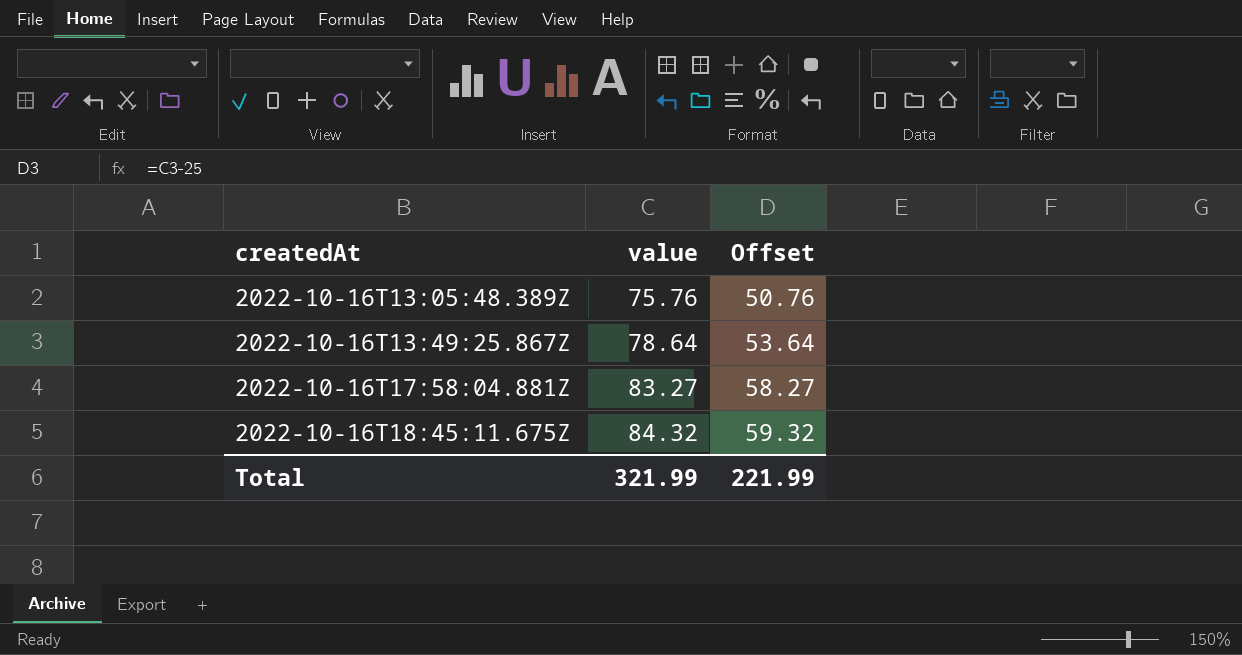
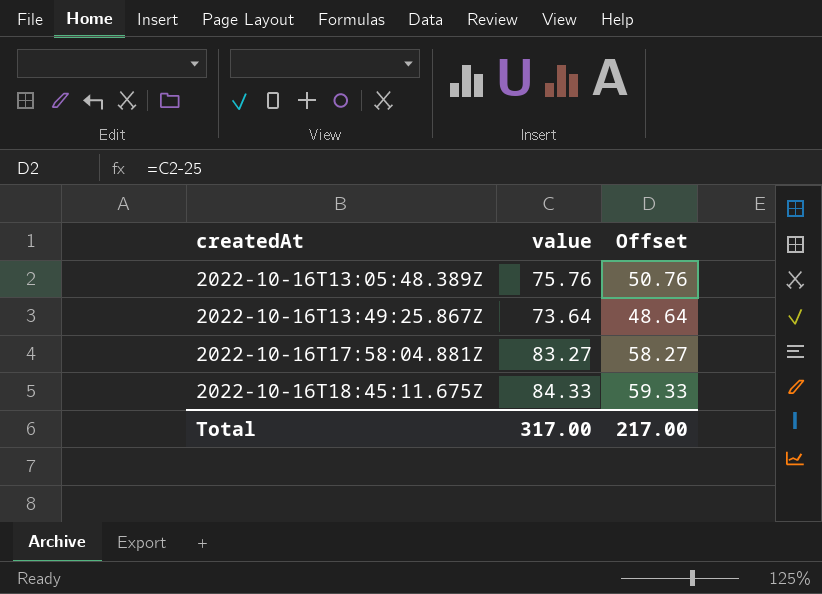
2022-10-16T13:49:25.867Z | value: 78.64 -> 73.64
2022-10-16T13:49:25.867Z | Offset: 53.64 -> 48.64
2022-10-16T18:45:11.675Z | value: 84.32 -> 84.33
2022-10-16T18:45:11.675Z | Offset: 59.32 -> 59.33
Total | value: 321.99 -> 317.00
Total | Offset: 221.99 -> 217.00

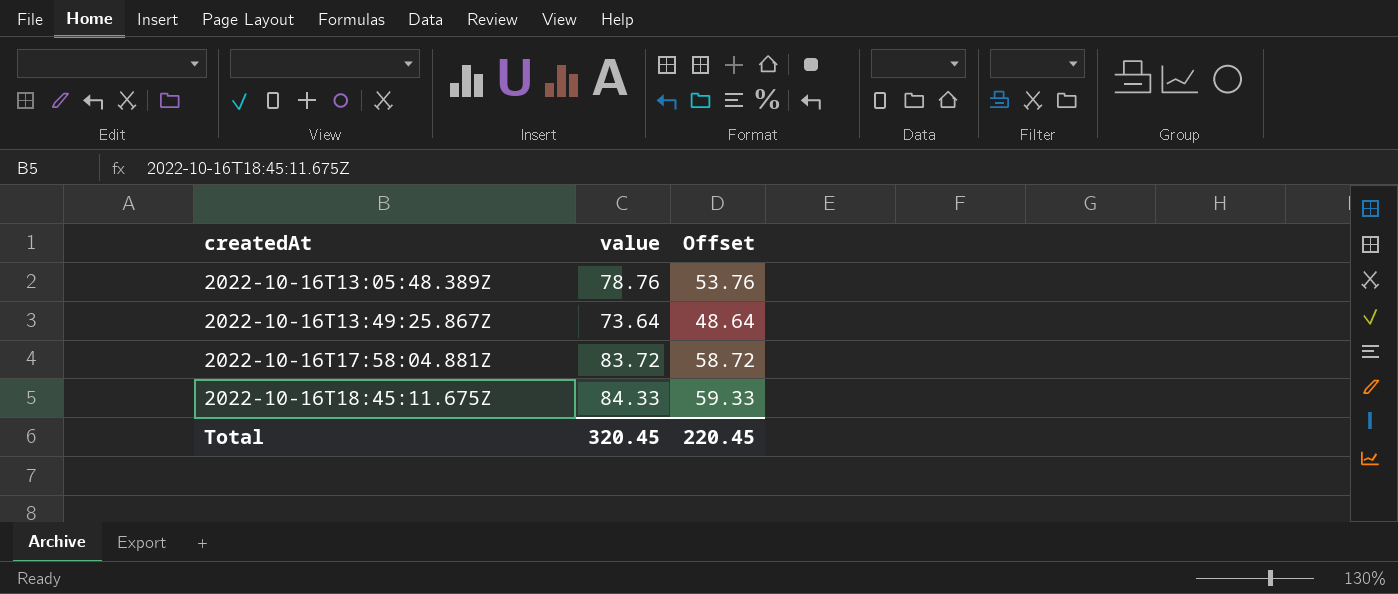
2022-10-16T13:05:48.389Z | value: 75.76 -> 78.76
2022-10-16T13:05:48.389Z | Offset: 50.76 -> 53.76
2022-10-16T17:58:04.881Z | value: 83.27 -> 83.72
2022-10-16T17:58:04.881Z | Offset: 58.27 -> 58.72
Total | value: 317.00 -> 320.45
Total | Offset: 217.00 -> 220.45

